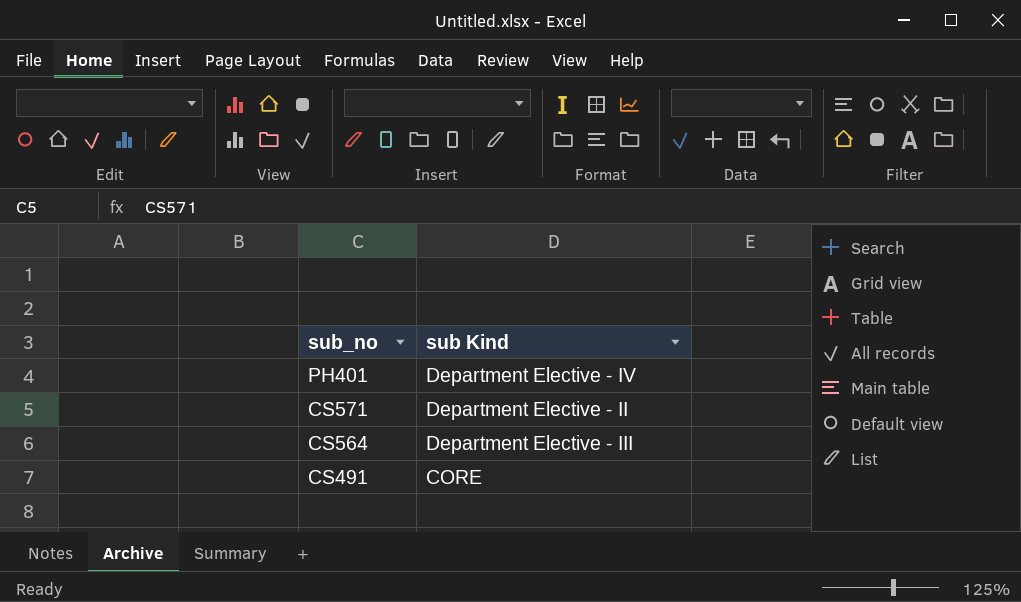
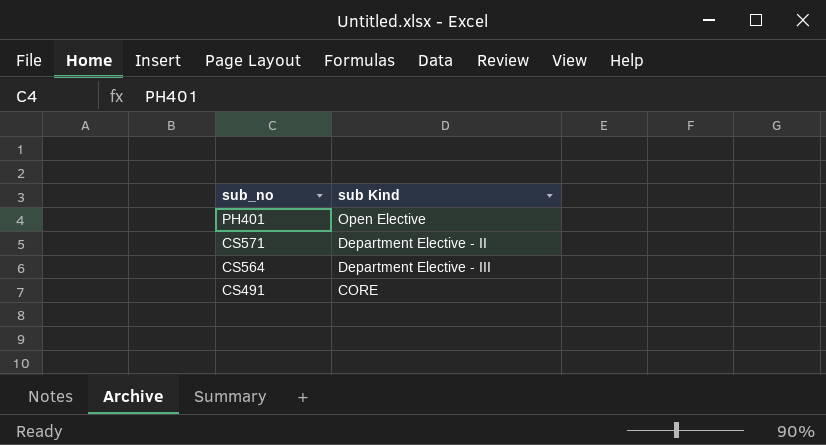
PH401 | sub Kind: Department Elective - IV -> Open Elective

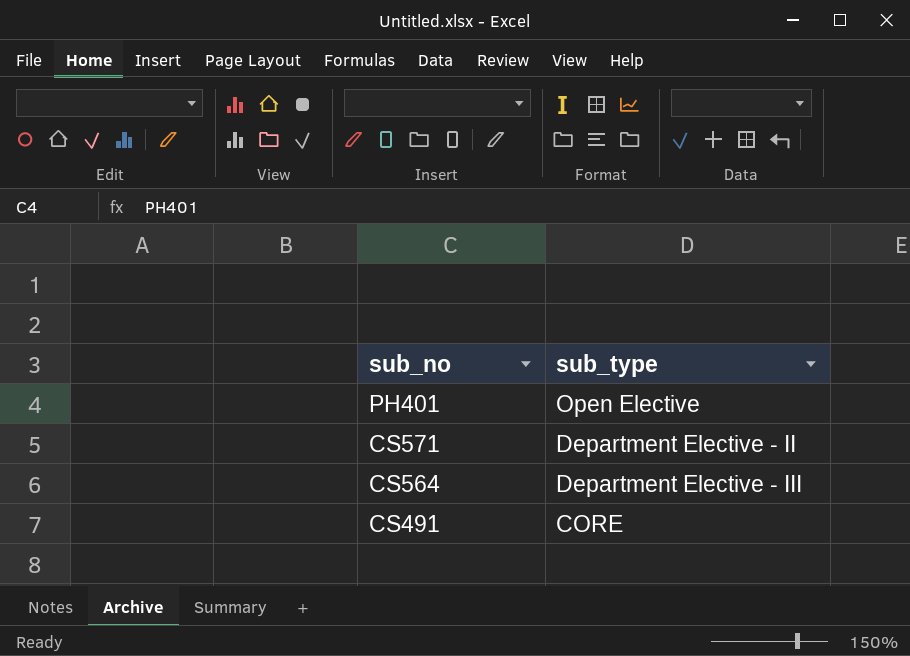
column name: sub Kind -> sub_type

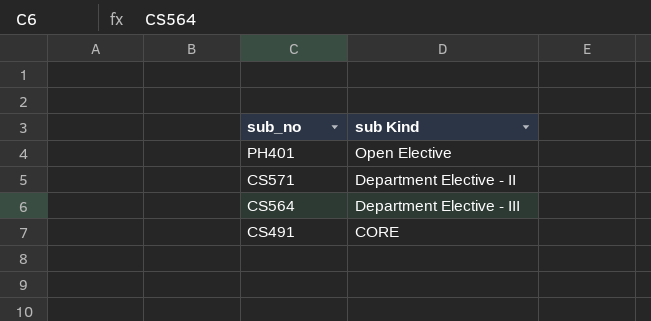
column name: sub_type -> sub Kind

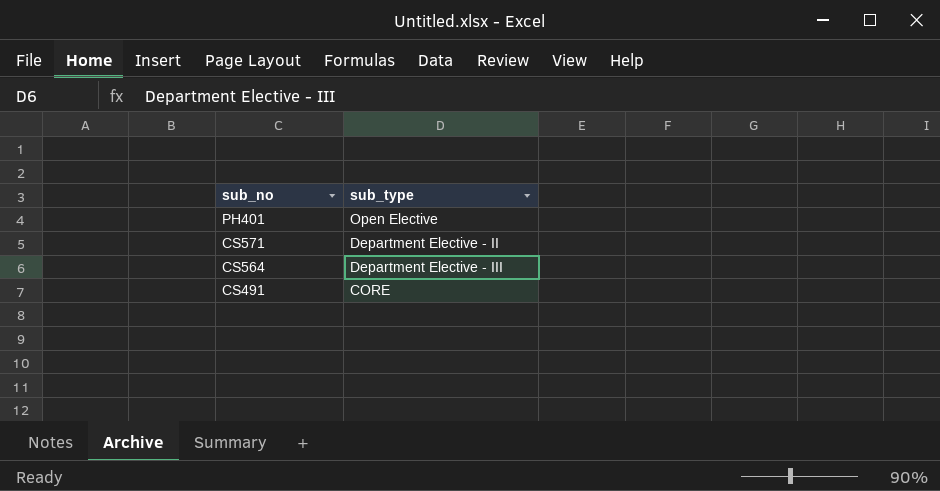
column name: sub Kind -> sub_type

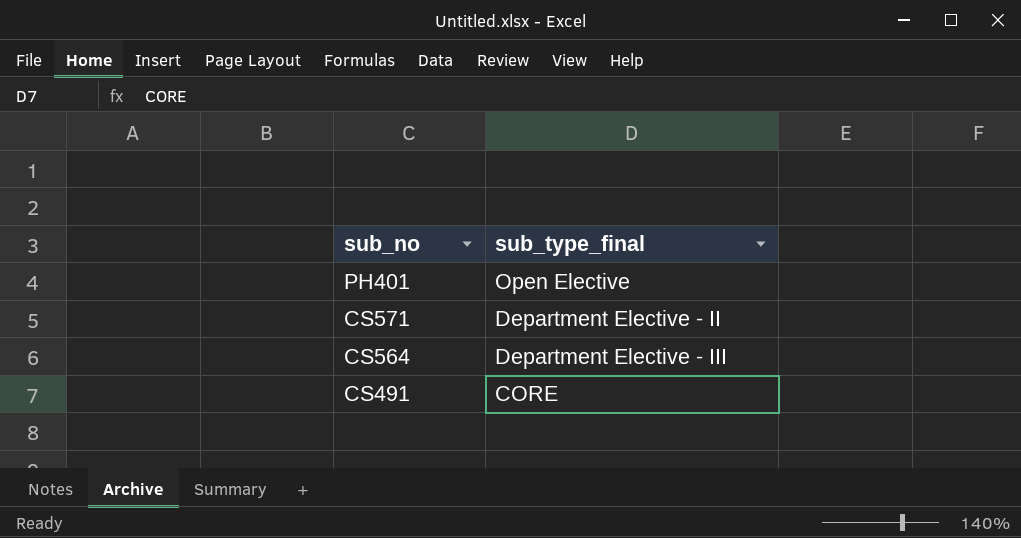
column name: sub_type -> sub_type_final

